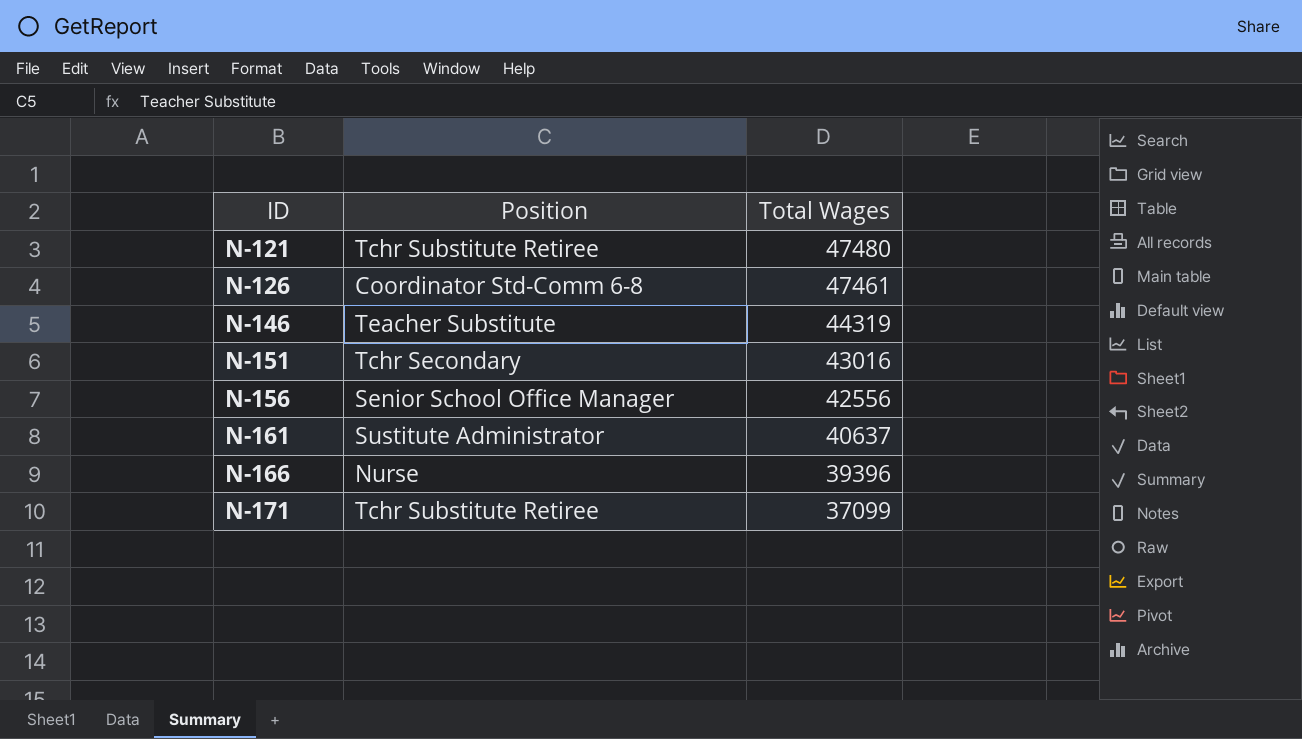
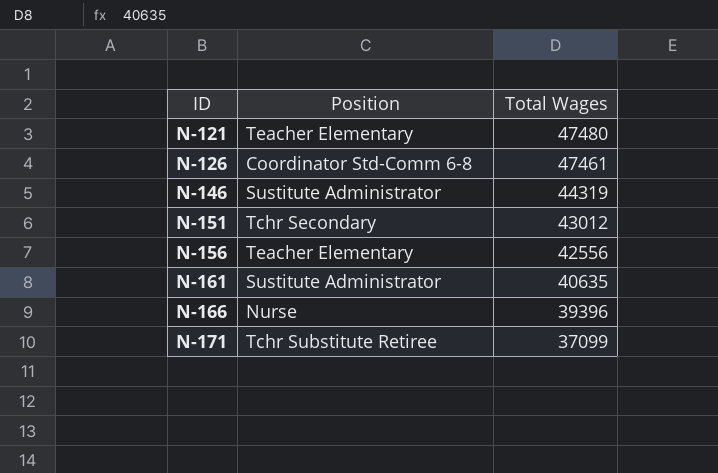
N-121 | Position: Tchr Substitute Retiree -> Teacher Elementary
N-146 | Position: Teacher Substitute -> Sustitute Administrator
N-151 | Total Wages: 43016 -> 43012
N-156 | Position: Senior School Office Manager -> Teacher Elementary
N-161 | Total Wages: 40637 -> 40635

